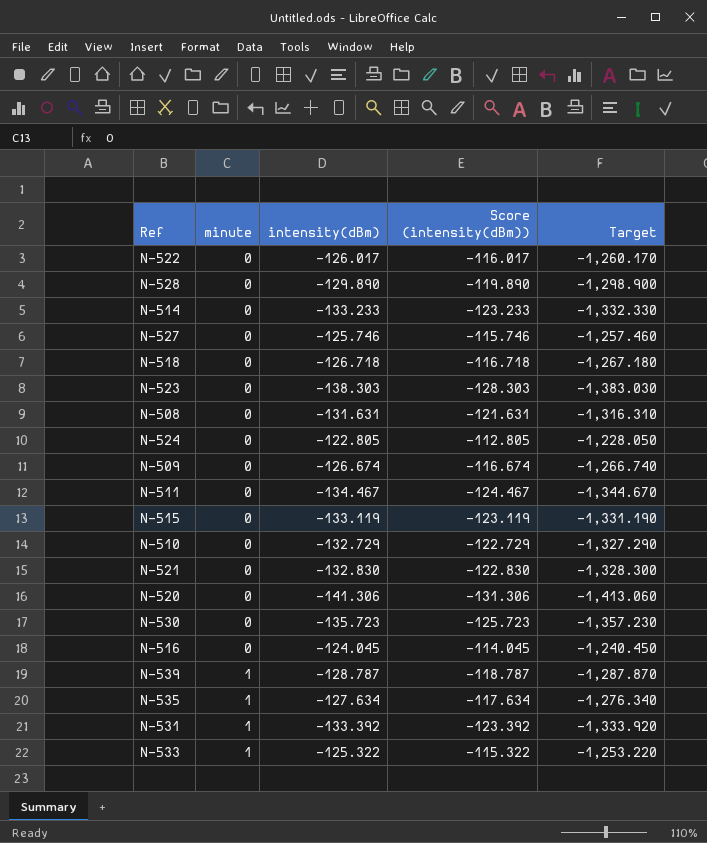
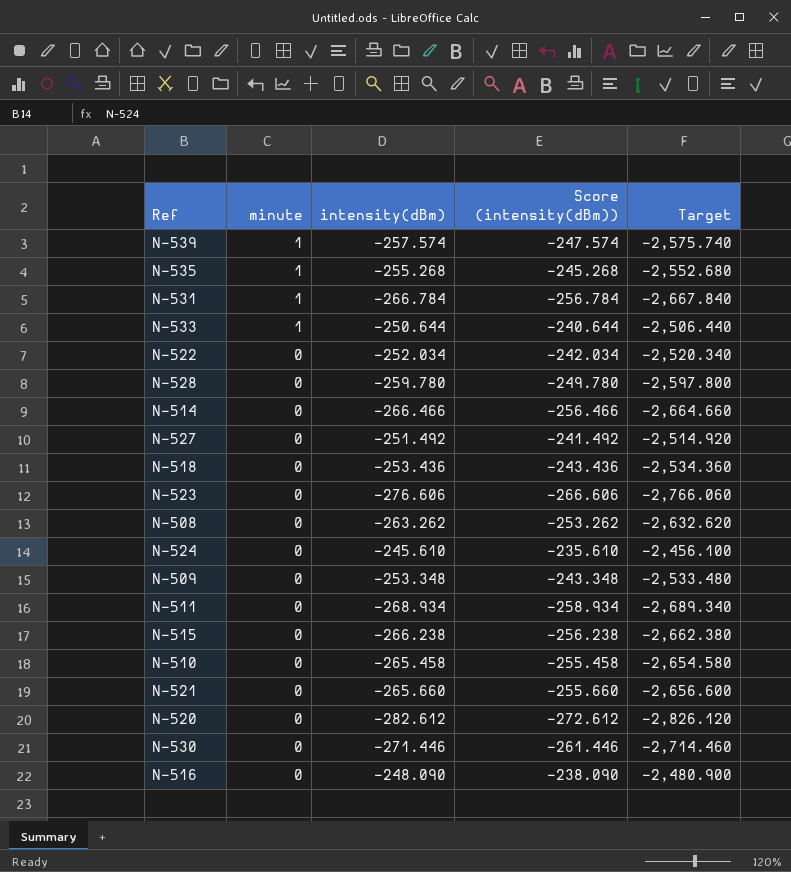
row order: minute ascending -> minute descending
N-539 | intensity(dBm): -128.787 -> -257.574
N-539 | Score (intensity(dBm)): -118.787 -> -247.574
N-539 | Target: -1,287.870 -> -2,575.740
N-535 | intensity(dBm): -127.634 -> -255.268
N-535 | Score (intensity(dBm)): -117.634 -> -245.268
N-535 | Target: -1,276.340 -> -2,552.680
N-531 | intensity(dBm): -133.392 -> -266.784
N-531 | Score (intensity(dBm)): -123.392 -> -256.784
N-531 | Target: -1,333.920 -> -2,667.840
N-533 | intensity(dBm): -125.322 -> -250.644
N-533 | Score (intensity(dBm)): -115.322 -> -240.644
N-533 | Target: -1,253.220 -> -2,506.440
N-522 | intensity(dBm): -126.017 -> -252.034
N-522 | Score (intensity(dBm)): -116.017 -> -242.034
N-522 | Target: -1,260.170 -> -2,520.340
N-528 | intensity(dBm): -129.890 -> -259.780
N-528 | Score (intensity(dBm)): -119.890 -> -249.780
N-528 | Target: -1,298.900 -> -2,597.800
N-514 | intensity(dBm): -133.233 -> -266.466
N-514 | Score (intensity(dBm)): -123.233 -> -256.466
N-514 | Target: -1,332.330 -> -2,664.660
N-527 | intensity(dBm): -125.746 -> -251.492
N-527 | Score (intensity(dBm)): -115.746 -> -241.492
N-527 | Target: -1,257.460 -> -2,514.920
N-518 | intensity(dBm): -126.718 -> -253.436
N-518 | Score (intensity(dBm)): -116.718 -> -243.436
N-518 | Target: -1,267.180 -> -2,534.360
N-523 | intensity(dBm): -138.303 -> -276.606
N-523 | Score (intensity(dBm)): -128.303 -> -266.606
N-523 | Target: -1,383.030 -> -2,766.060
N-508 | intensity(dBm): -131.631 -> -263.262
N-508 | Score (intensity(dBm)): -121.631 -> -253.262
N-508 | Target: -1,316.310 -> -2,632.620
N-524 | intensity(dBm): -122.805 -> -245.610
N-524 | Score (intensity(dBm)): -112.805 -> -235.610
N-524 | Target: -1,228.050 -> -2,456.100
N-509 | intensity(dBm): -126.674 -> -253.348
N-509 | Score (intensity(dBm)): -116.674 -> -243.348
N-509 | Target: -1,266.740 -> -2,533.480
N-511 | intensity(dBm): -134.467 -> -268.934
N-511 | Score (intensity(dBm)): -124.467 -> -258.934
N-511 | Target: -1,344.670 -> -2,689.340
N-515 | intensity(dBm): -133.119 -> -266.238
N-515 | Score (intensity(dBm)): -123.119 -> -256.238
N-515 | Target: -1,331.190 -> -2,662.380
N-510 | intensity(dBm): -132.729 -> -265.458
N-510 | Score (intensity(dBm)): -122.729 -> -255.458
N-510 | Target: -1,327.290 -> -2,654.580
N-521 | intensity(dBm): -132.830 -> -265.660
N-521 | Score (intensity(dBm)): -122.830 -> -255.660
N-521 | Target: -1,328.300 -> -2,656.600
N-520 | intensity(dBm): -141.306 -> -282.612
N-520 | Score (intensity(dBm)): -131.306 -> -272.612
N-520 | Target: -1,413.060 -> -2,826.120
N-530 | intensity(dBm): -135.723 -> -271.446
N-530 | Score (intensity(dBm)): -125.723 -> -261.446
N-530 | Target: -1,357.230 -> -2,714.460
N-516 | intensity(dBm): -124.045 -> -248.090
N-516 | Score (intensity(dBm)): -114.045 -> -238.090
N-516 | Target: -1,240.450 -> -2,480.900

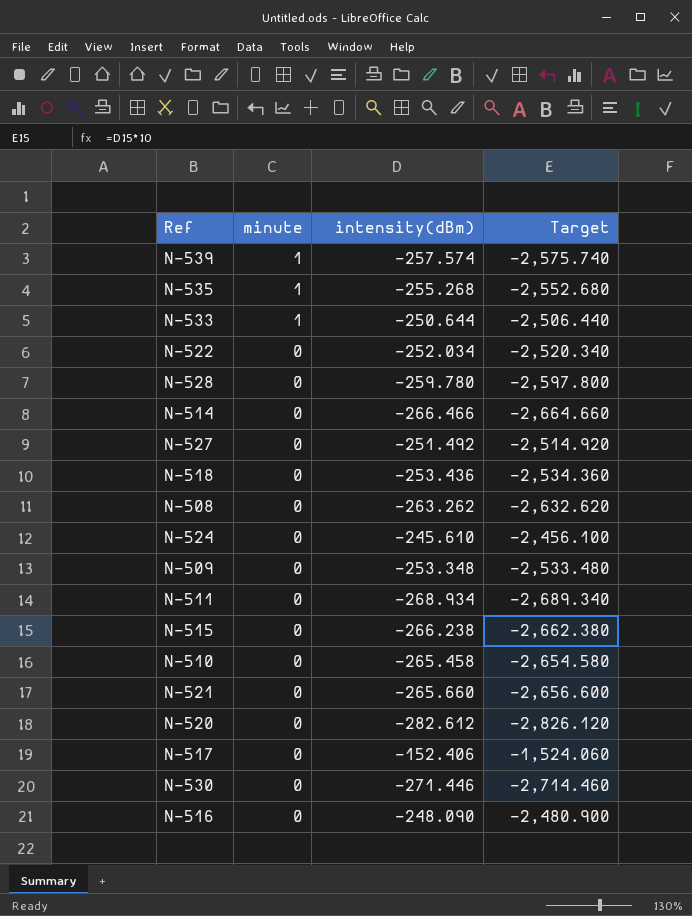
column Score (intensity(dBm)) | formula: [intensity(dBm)] + 10 -> none
row N-531: 1 | -266.784 | -256.784 | -2,667.840 -> none
row N-523: 0 | -276.606 | -266.606 | -2,766.060 -> none
row N-517: none -> 0 | -152.406 | -1,524.060

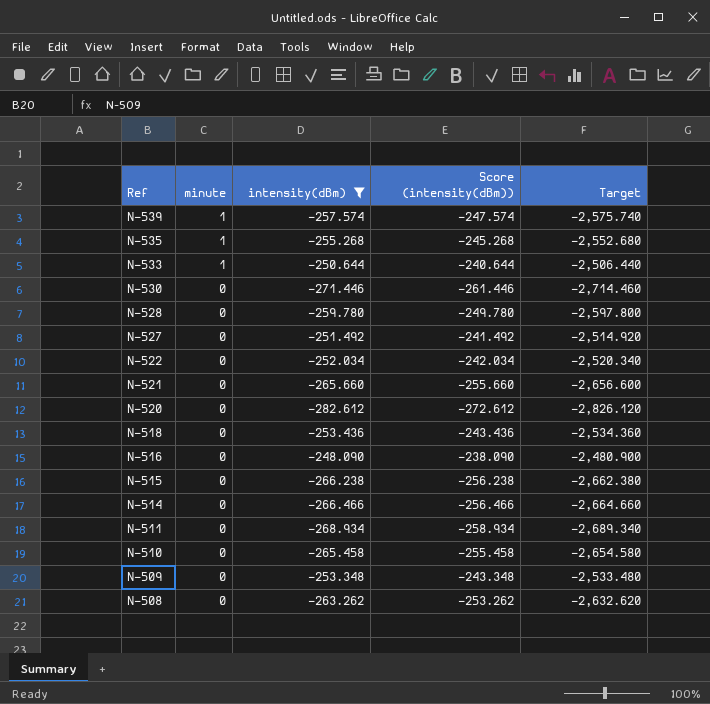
filter: none -> intensity(dBm) <= -248.090
row order: minute descending -> Ref descending
column Score (intensity(dBm)) | formula: none -> [intensity(dBm)] + 10

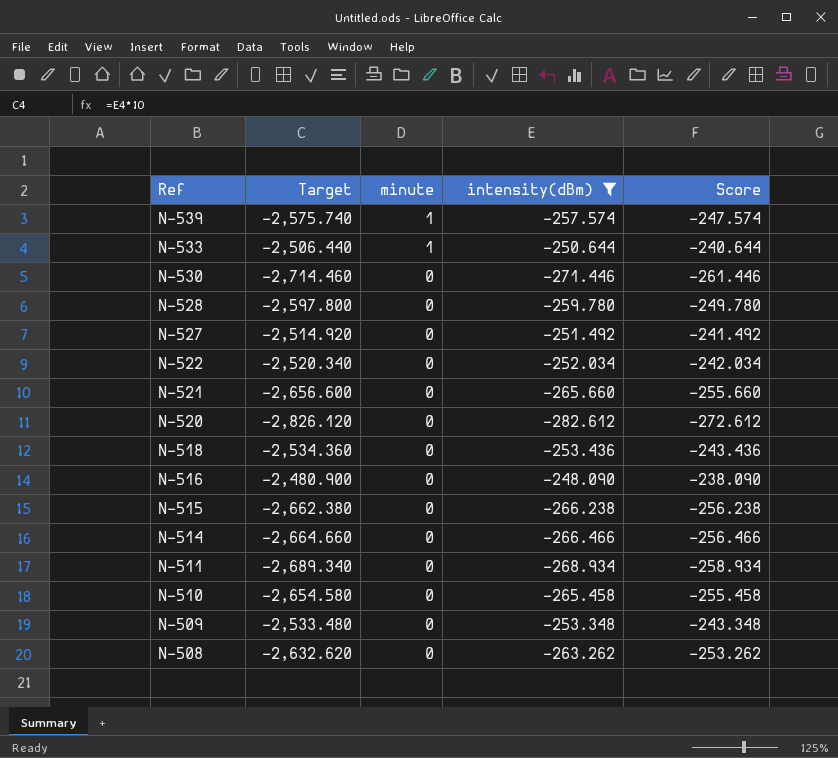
column Target | position: 5 -> 2
column name: Score (intensity(dBm)) -> Score
row N-535: 1 | -255.268 | -245.268 | -2,552.680 -> none

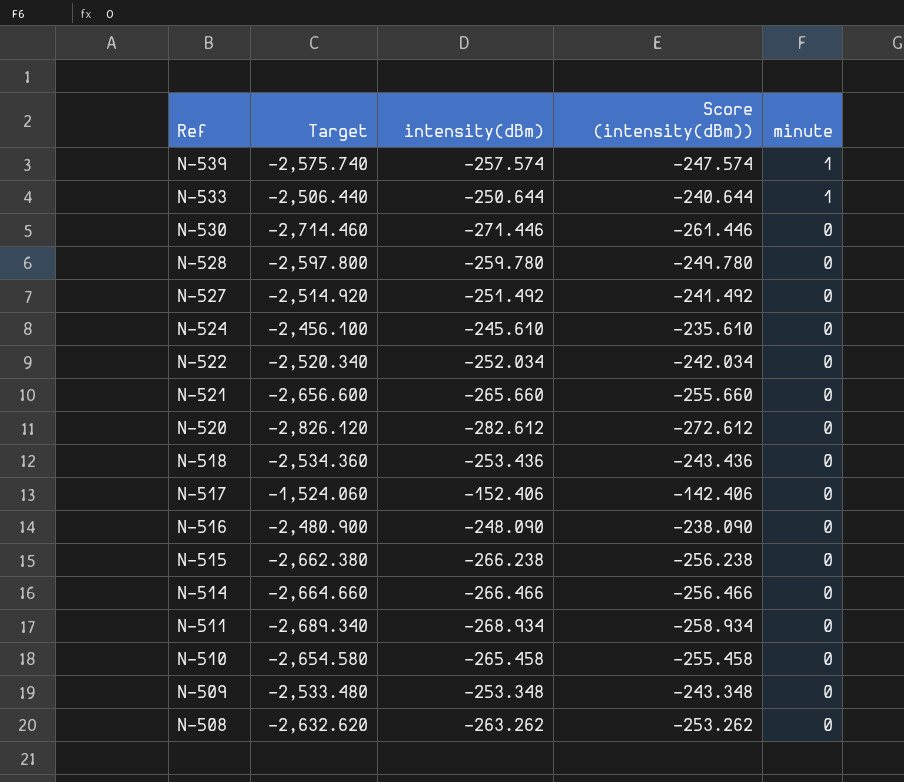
filter: intensity(dBm) <= -248.090 -> none
column name: Score -> Score (intensity(dBm))
column minute | position: 3 -> 5

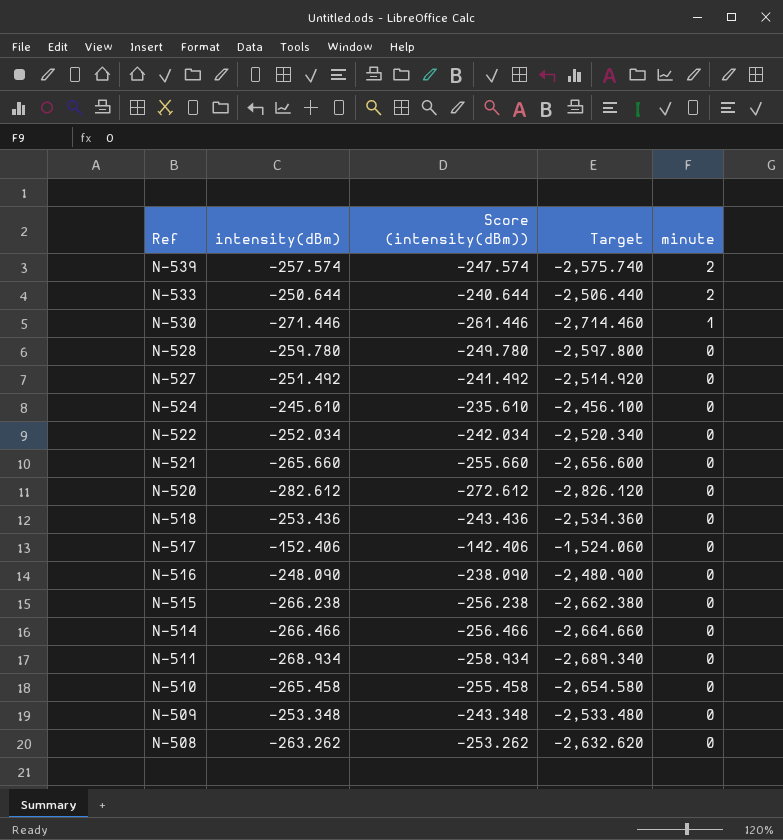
column Target | position: 2 -> 4
N-539 | minute: 1 -> 2
N-533 | minute: 1 -> 2
N-530 | minute: 0 -> 1

